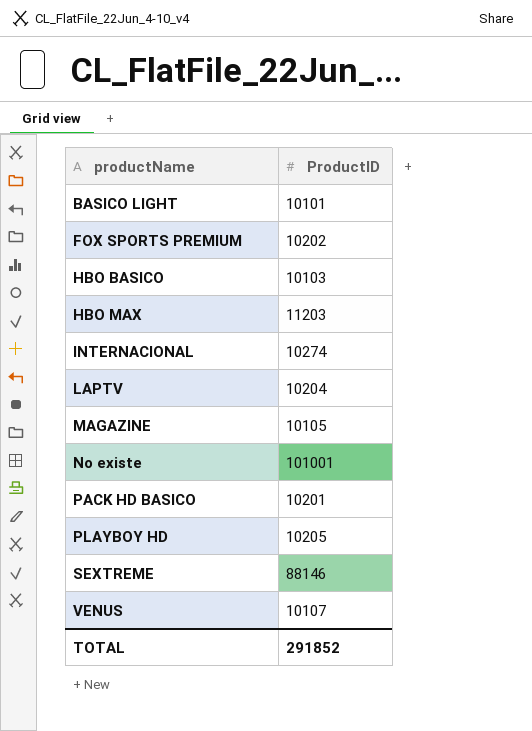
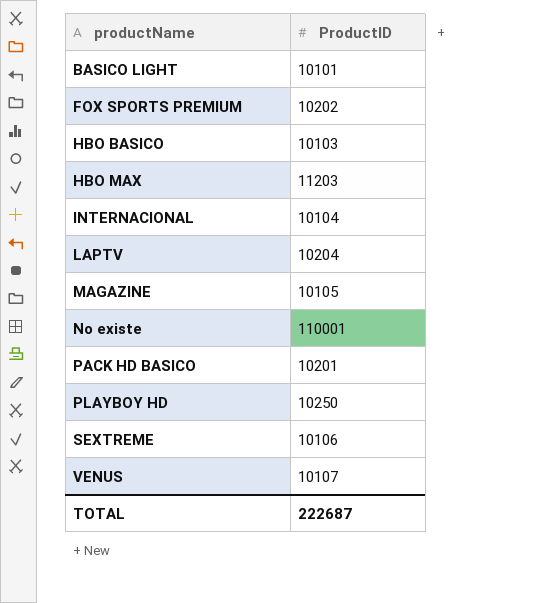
INTERNACIONAL | ProductID: 10274 -> 10104
No existe | ProductID: 101001 -> 110001
PLAYBOY HD | ProductID: 10205 -> 10250
SEXTREME | ProductID: 88146 -> 10106
TOTAL | ProductID: 291852 -> 222687

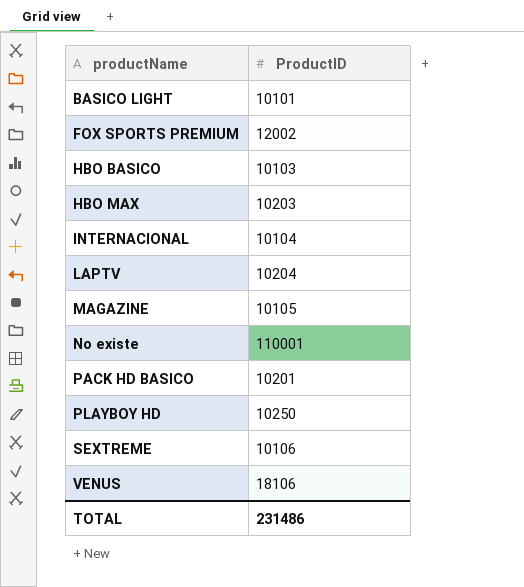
FOX SPORTS PREMIUM | ProductID: 10202 -> 12002
HBO MAX | ProductID: 11203 -> 10203
VENUS | ProductID: 10107 -> 18106
TOTAL | ProductID: 222687 -> 231486

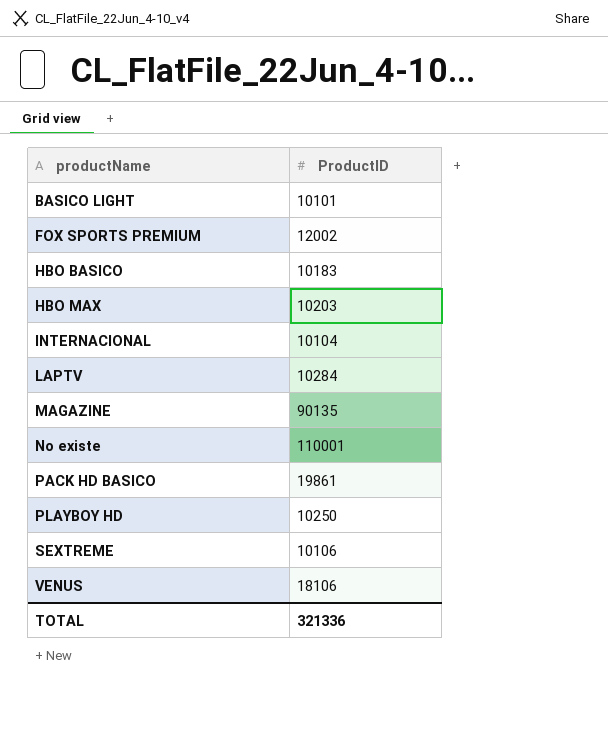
HBO BASICO | ProductID: 10103 -> 10183
LAPTV | ProductID: 10204 -> 10284
MAGAZINE | ProductID: 10105 -> 90135
PACK HD BASICO | ProductID: 10201 -> 19861
TOTAL | ProductID: 231486 -> 321336

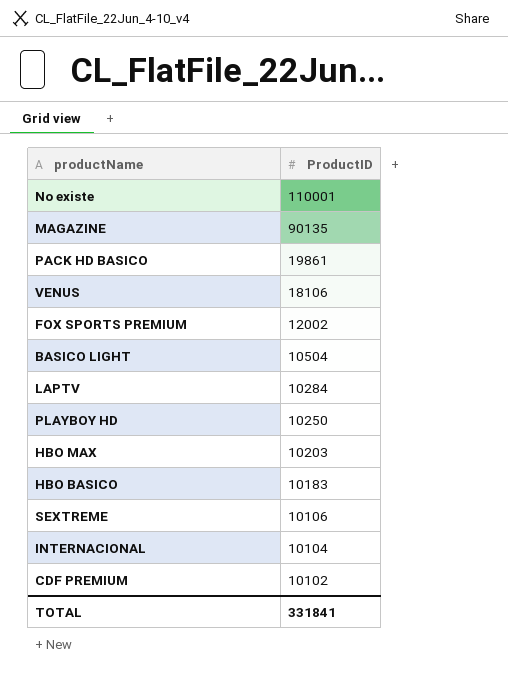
row order: productName ascending -> ProductID descending
BASICO LIGHT | ProductID: 10101 -> 10504
row CDF PREMIUM: none -> 10102
TOTAL | ProductID: 321336 -> 331841

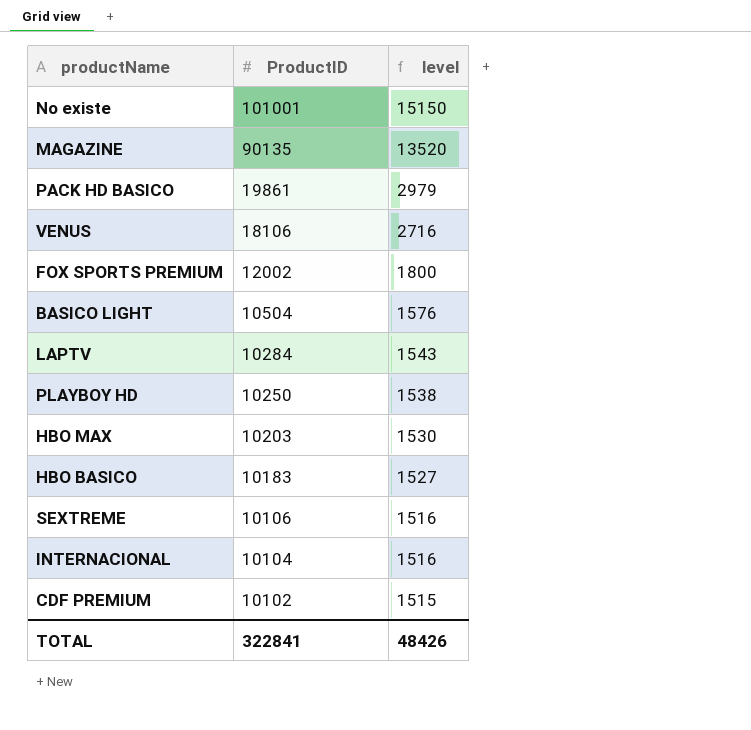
column level | formula: none -> [ProductID] * 0.15
No existe | ProductID: 110001 -> 101001
TOTAL | ProductID: 331841 -> 322841

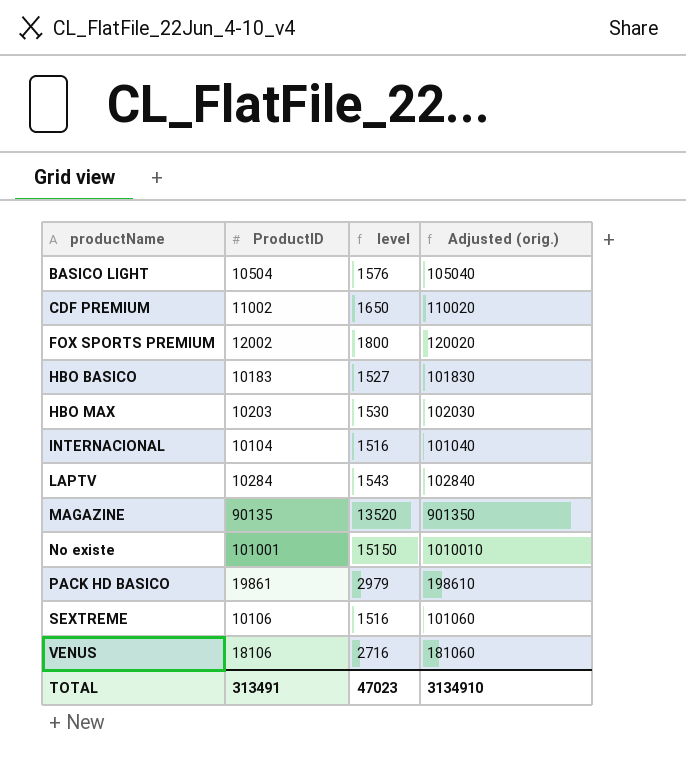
row order: ProductID descending -> productName ascending
column Adjusted (orig.) | formula: none -> [ProductID] * 10
row PLAYBOY HD: 10250 | 1538 -> none
CDF PREMIUM | ProductID: 10102 -> 11002
CDF PREMIUM | level: 1515 -> 1650
TOTAL | ProductID: 322841 -> 313491
TOTAL | level: 48426 -> 47023

